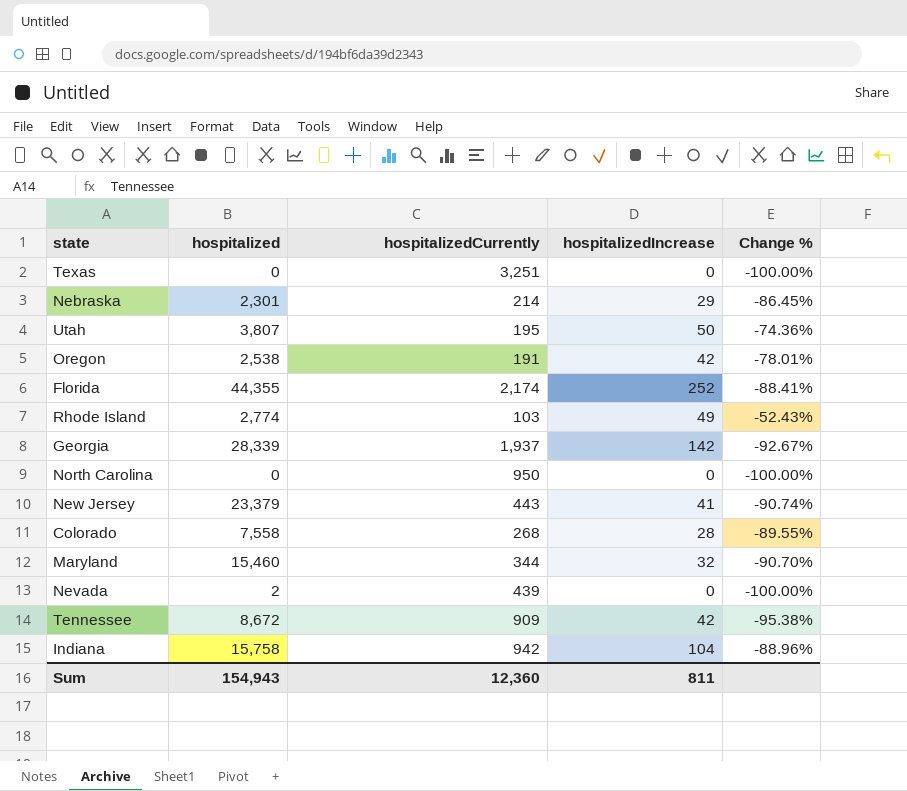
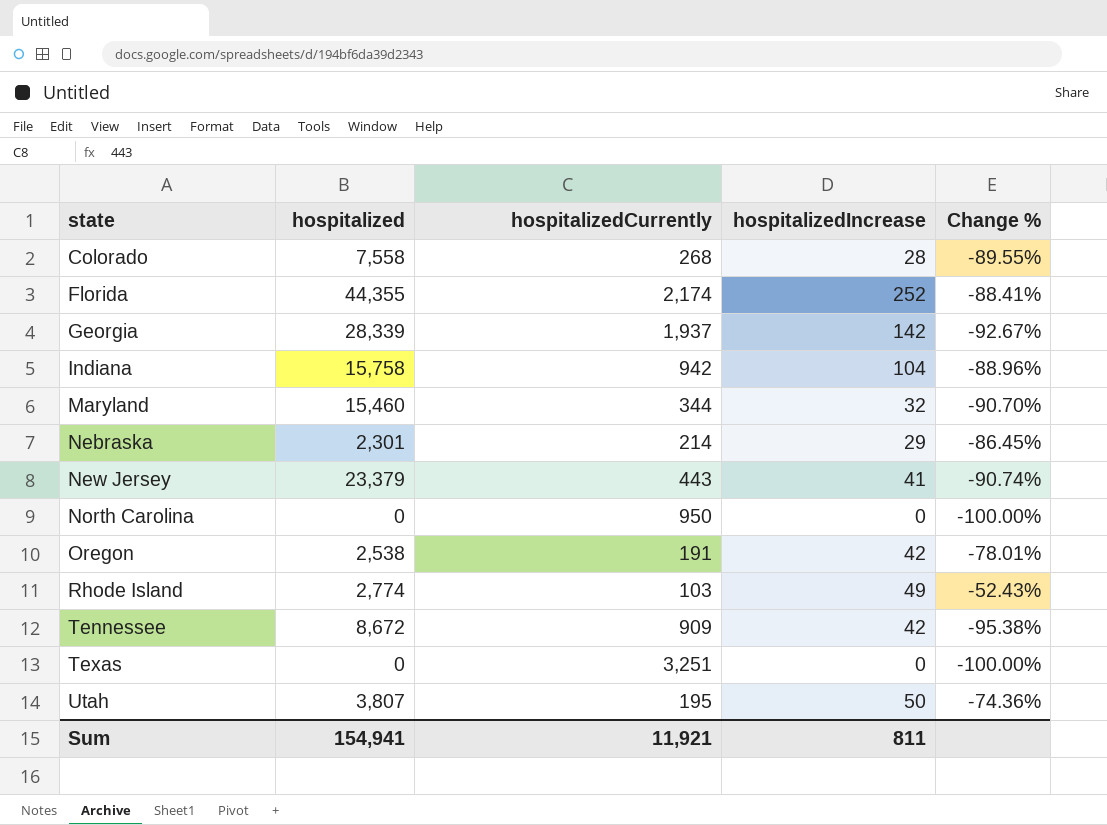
row order: none -> state ascending
row Nevada: 2 | 439 | 0 | -100.00% -> none
Sum | hospitalized: 154,943 -> 154,941
Sum | hospitalizedCurrently: 12,360 -> 11,921

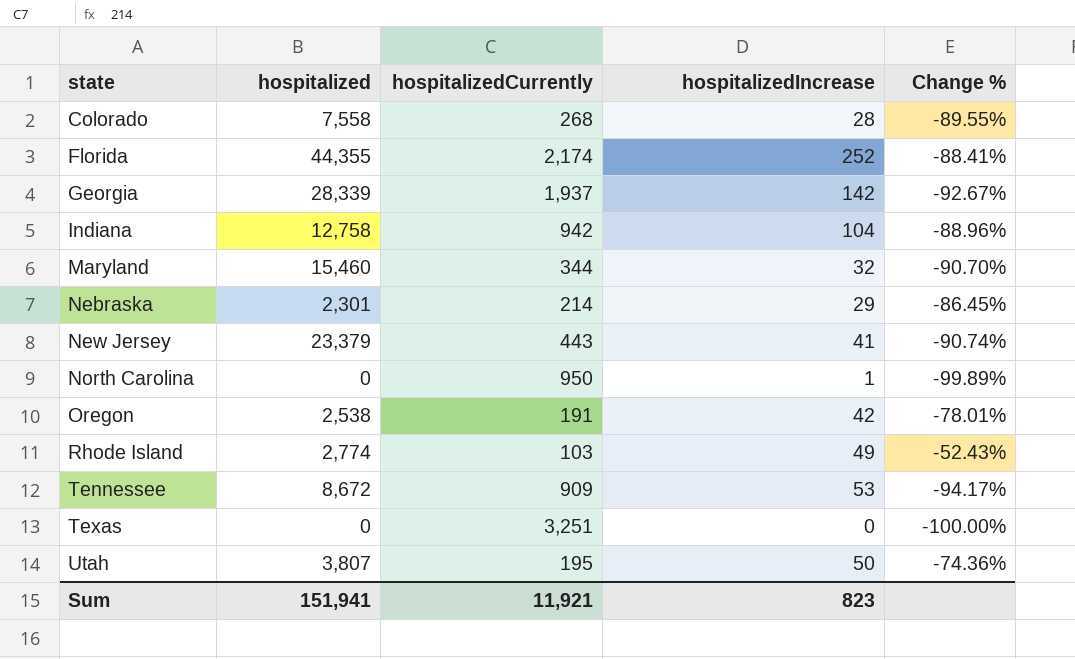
Indiana | hospitalized: 15,758 -> 12,758
North Carolina | hospitalizedIncrease: 0 -> 1
North Carolina | Change %: -100.00% -> -99.89%
Tennessee | hospitalizedIncrease: 42 -> 53
Tennessee | Change %: -95.38% -> -94.17%
Sum | hospitalized: 154,941 -> 151,941
Sum | hospitalizedIncrease: 811 -> 823

